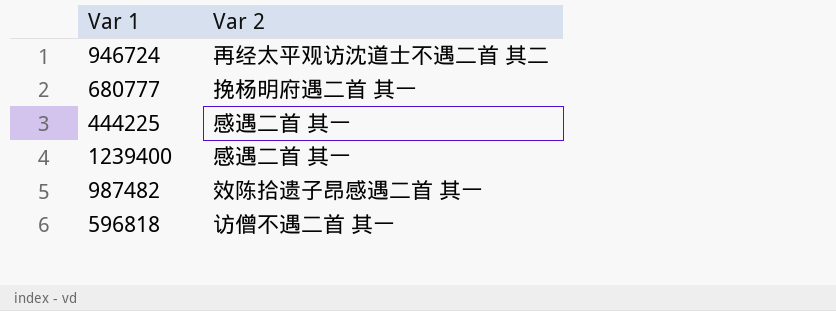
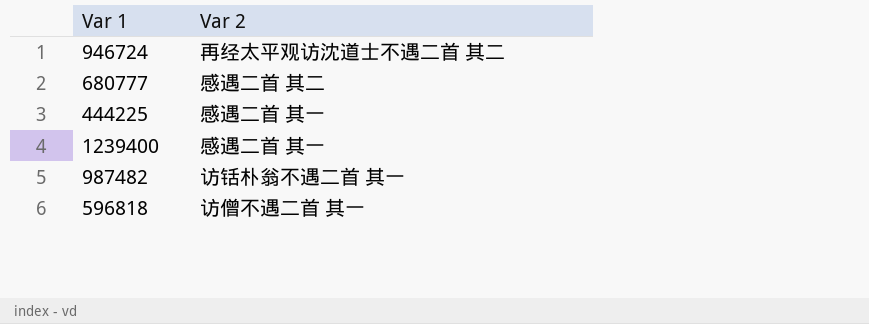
680777 | Var 2: 挽杨明府遇二首 其一 -> 感遇二首 其二
987482 | Var 2: 效陈拾遗子昂感遇二首 其一 -> 访铦朴翁不遇二首 其一

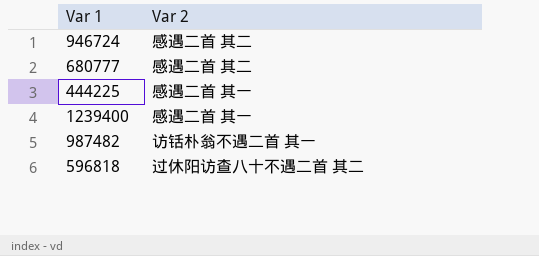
946724 | Var 2: 再经太平观访沈道士不遇二首 其二 -> 感遇二首 其二
596818 | Var 2: 访僧不遇二首 其一 -> 过休阳访查八十不遇二首 其二

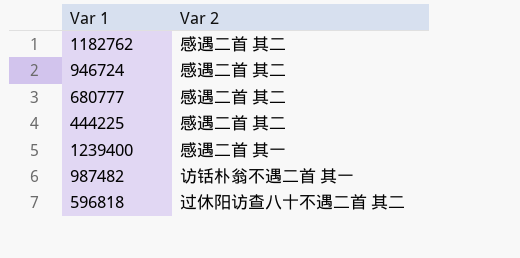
row 1182762: none -> 感遇二首 其二
444225 | Var 2: 感遇二首 其一 -> 感遇二首 其二

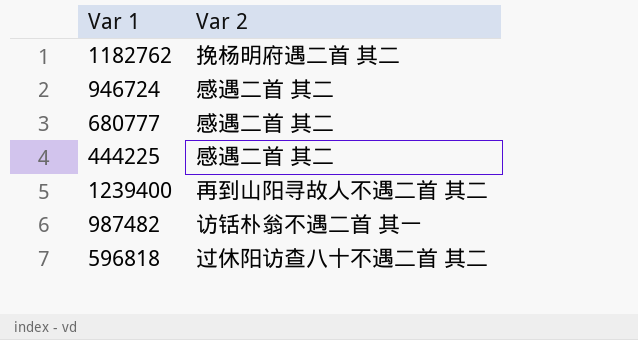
1182762 | Var 2: 感遇二首 其二 -> 挽杨明府遇二首 其二
1239400 | Var 2: 感遇二首 其一 -> 再到山阳寻故人不遇二首 其二

